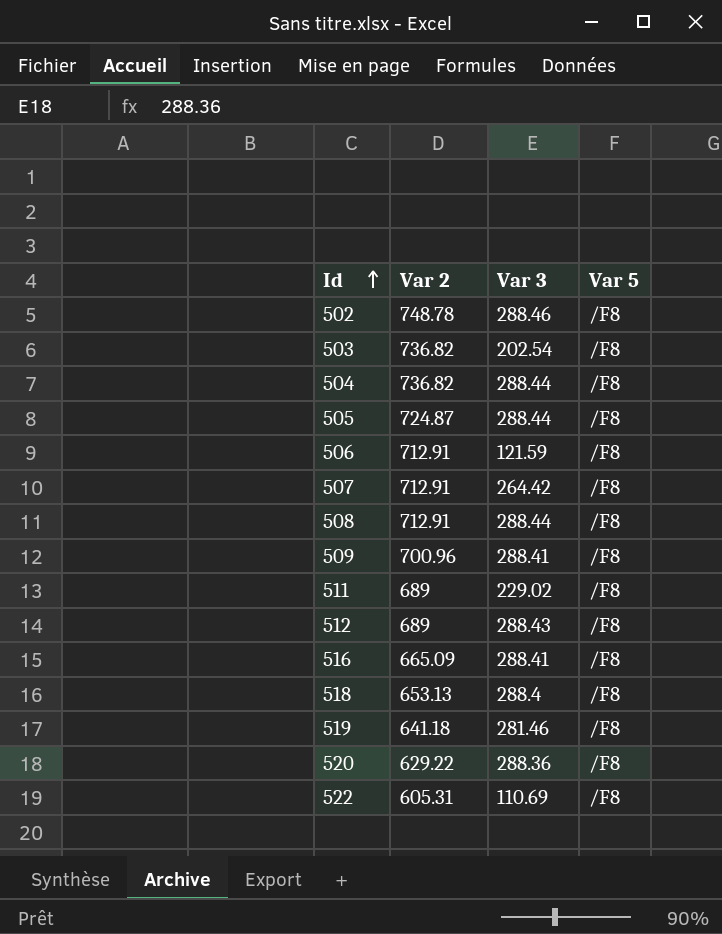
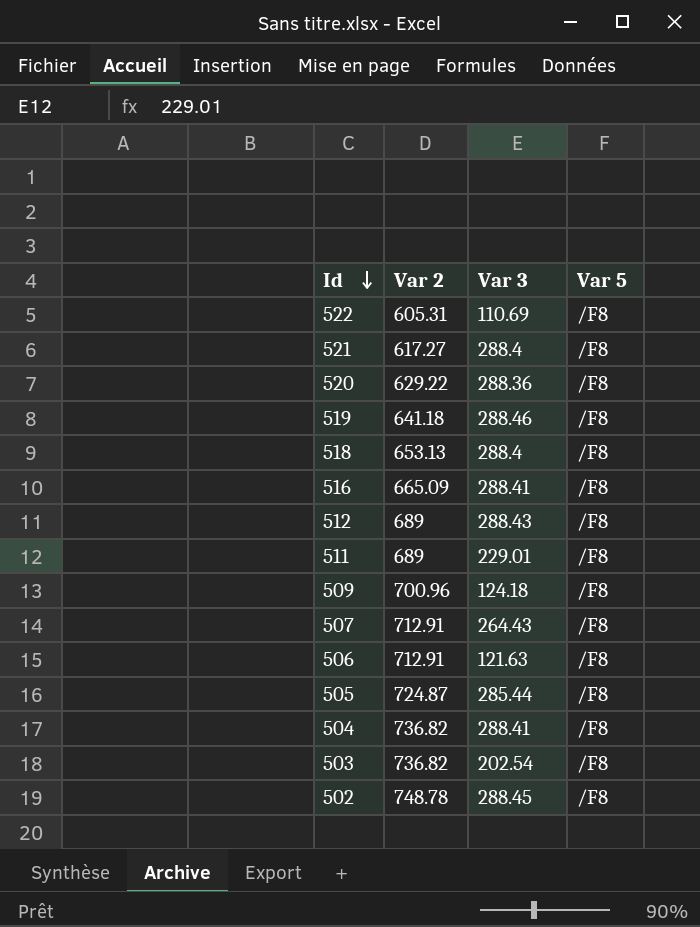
row order: Id ascending -> Id descending
row 508: 712.91 | 288.44 | /F8 -> none
row 521: none -> 617.27 | 288.4 | /F8
519 | Var 3: 281.46 -> 288.46
511 | Var 3: 229.02 -> 229.01
509 | Var 3: 288.41 -> 124.18
507 | Var 3: 264.42 -> 264.43
506 | Var 3: 121.59 -> 121.63
505 | Var 3: 288.44 -> 285.44
504 | Var 3: 288.44 -> 288.41
502 | Var 3: 288.46 -> 288.45

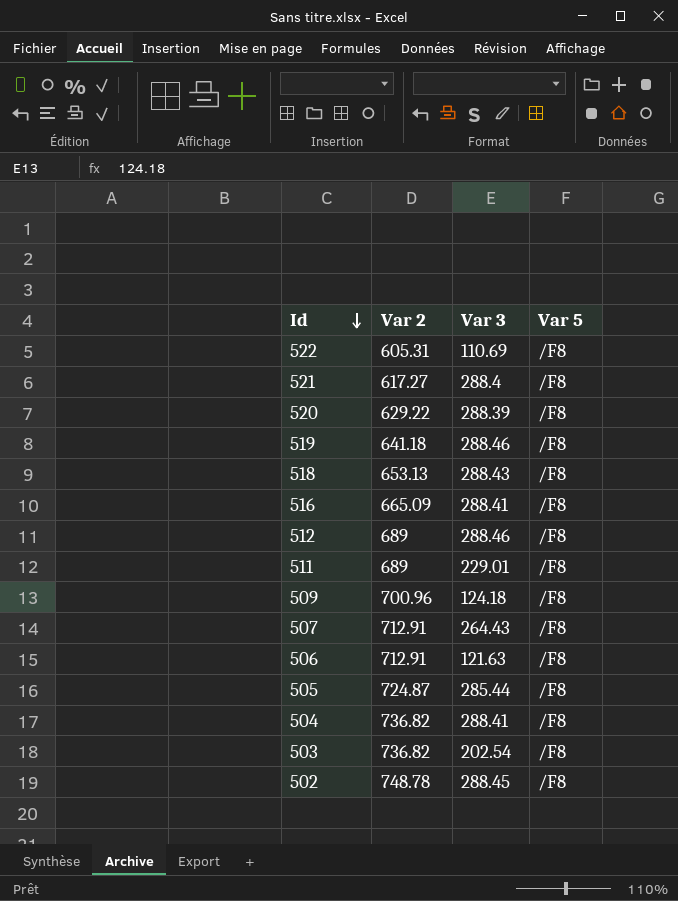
520 | Var 3: 288.36 -> 288.39
518 | Var 3: 288.4 -> 288.43
512 | Var 3: 288.43 -> 288.46

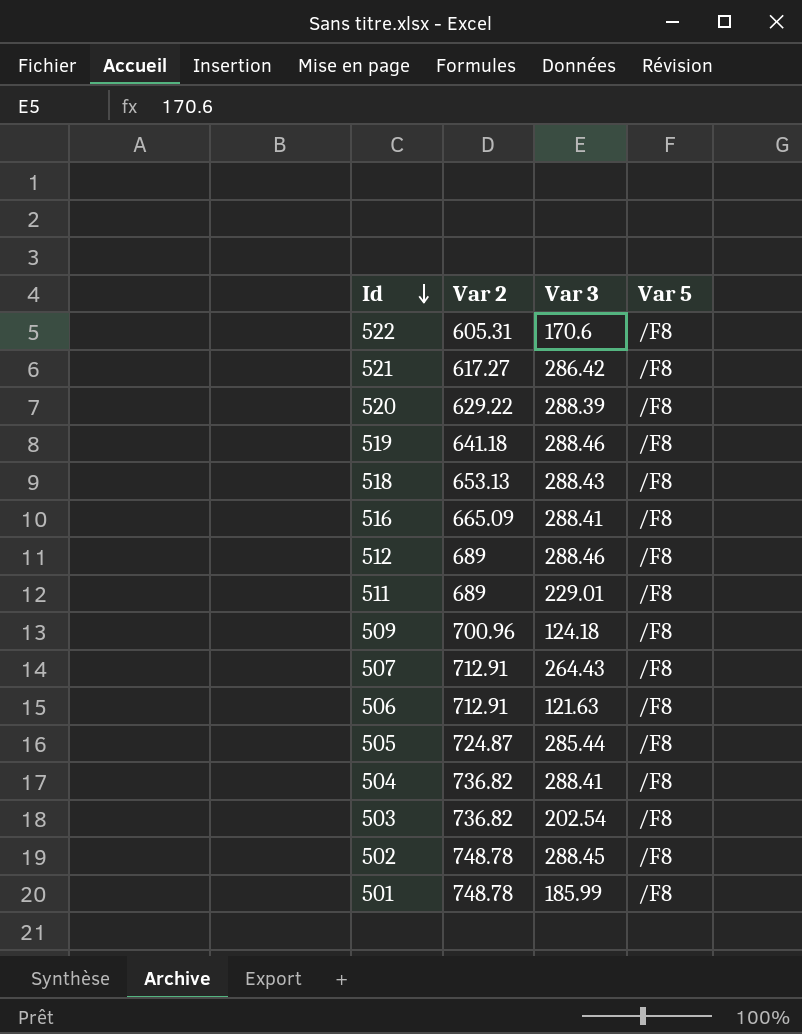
522 | Var 3: 110.69 -> 170.6
521 | Var 3: 288.4 -> 286.42
row 501: none -> 748.78 | 185.99 | /F8

